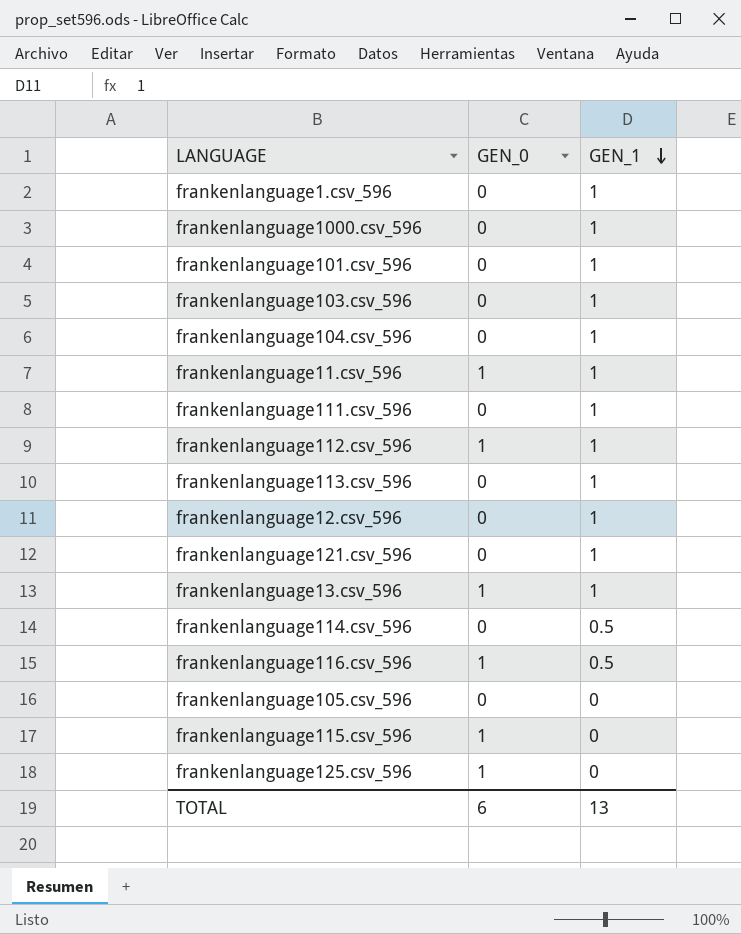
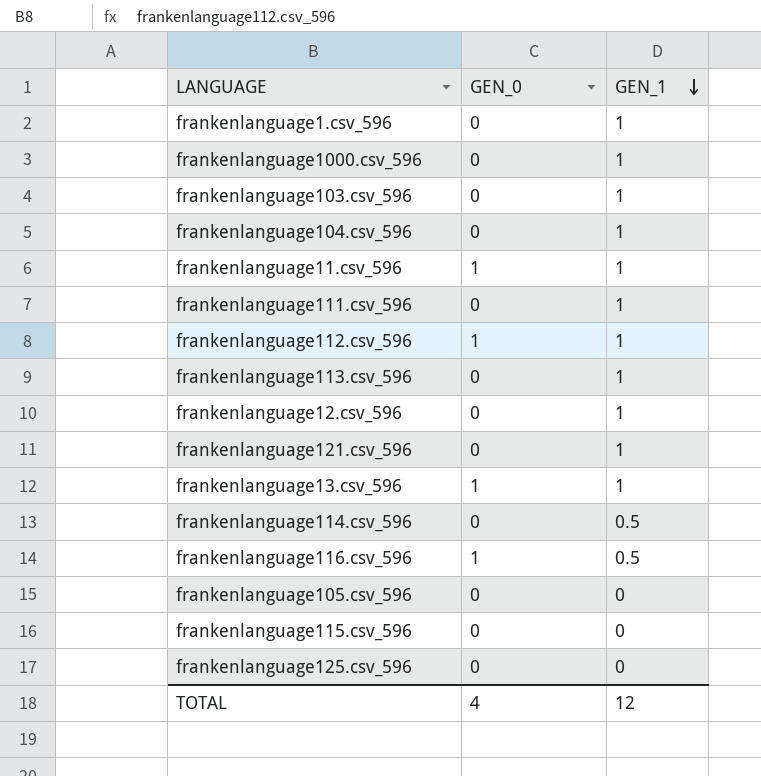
row frankenlanguage101.csv_596: 0 | 1 -> none
frankenlanguage115.csv_596 | GEN_0: 1 -> 0
frankenlanguage125.csv_596 | GEN_0: 1 -> 0
TOTAL | GEN_0: 6 -> 4
TOTAL | GEN_1: 13 -> 12

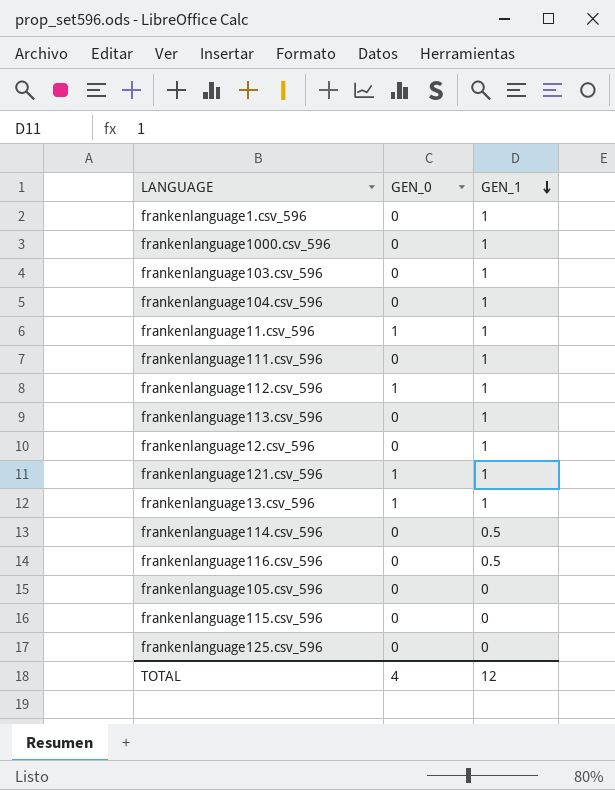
frankenlanguage121.csv_596 | GEN_0: 0 -> 1
frankenlanguage116.csv_596 | GEN_0: 1 -> 0

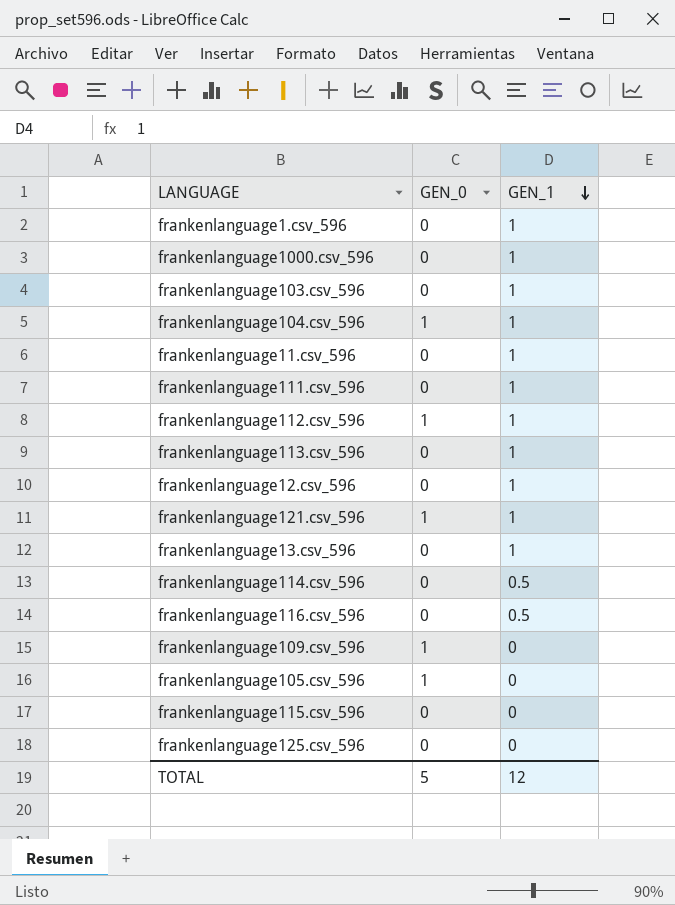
frankenlanguage104.csv_596 | GEN_0: 0 -> 1
frankenlanguage11.csv_596 | GEN_0: 1 -> 0
frankenlanguage13.csv_596 | GEN_0: 1 -> 0
row frankenlanguage109.csv_596: none -> 1 | 0
frankenlanguage105.csv_596 | GEN_0: 0 -> 1
TOTAL | GEN_0: 4 -> 5

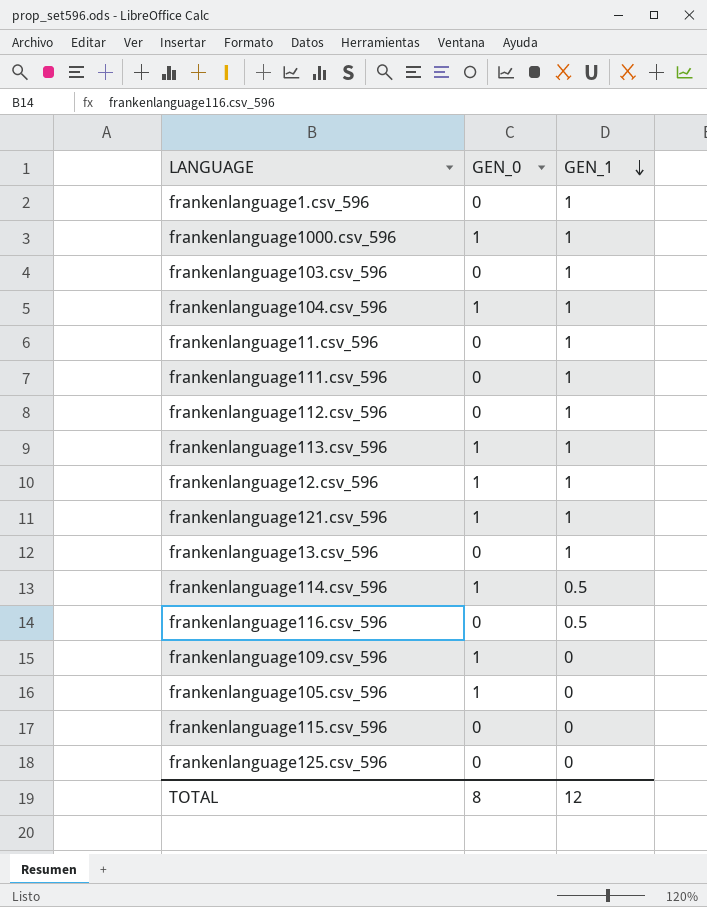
frankenlanguage1000.csv_596 | GEN_0: 0 -> 1
frankenlanguage112.csv_596 | GEN_0: 1 -> 0
frankenlanguage113.csv_596 | GEN_0: 0 -> 1
frankenlanguage12.csv_596 | GEN_0: 0 -> 1
frankenlanguage114.csv_596 | GEN_0: 0 -> 1
TOTAL | GEN_0: 5 -> 8

